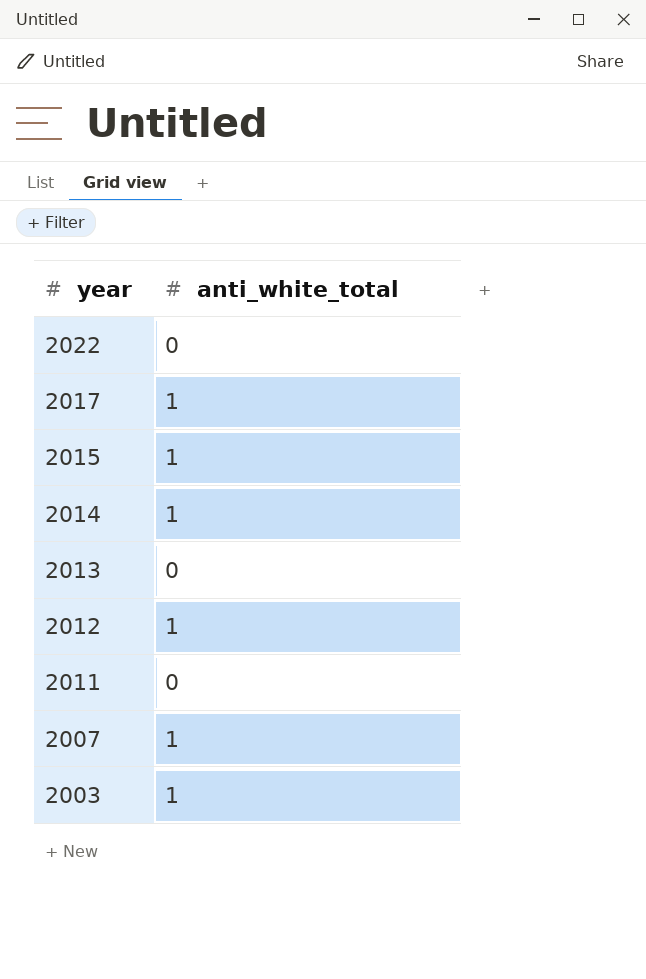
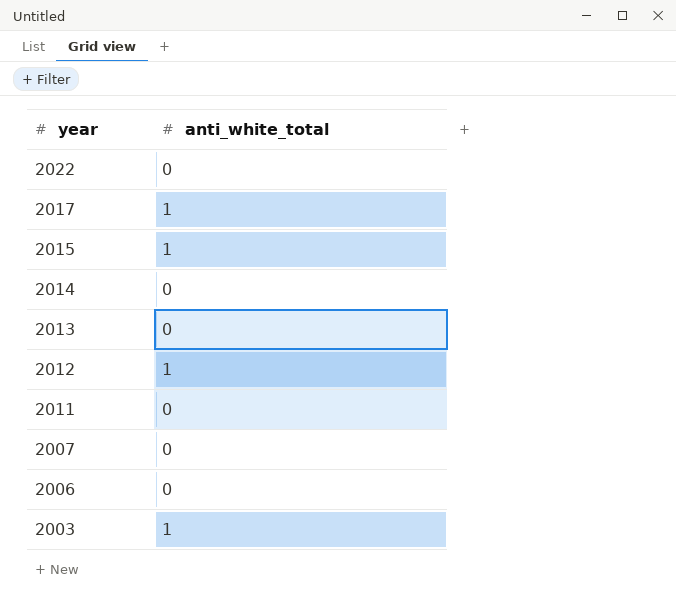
2014 | anti_white_total: 1 -> 0
2007 | anti_white_total: 1 -> 0
row 2006: none -> 0

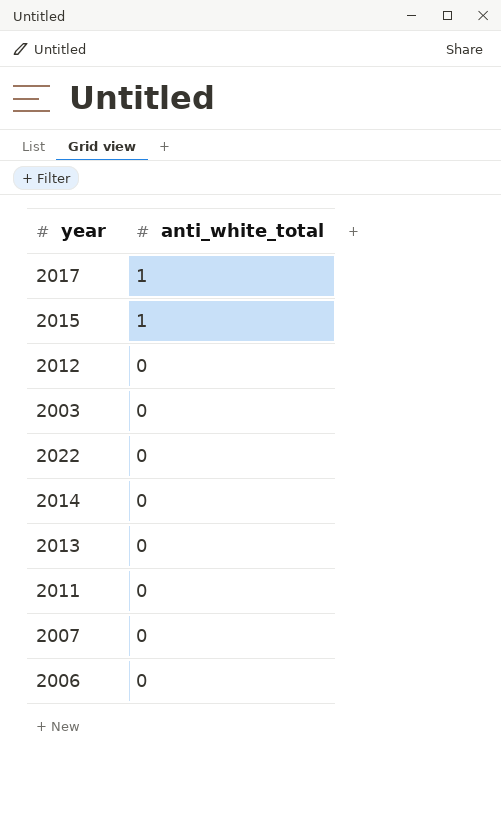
row order: year descending -> anti_white_total descending
2012 | anti_white_total: 1 -> 0
2003 | anti_white_total: 1 -> 0

